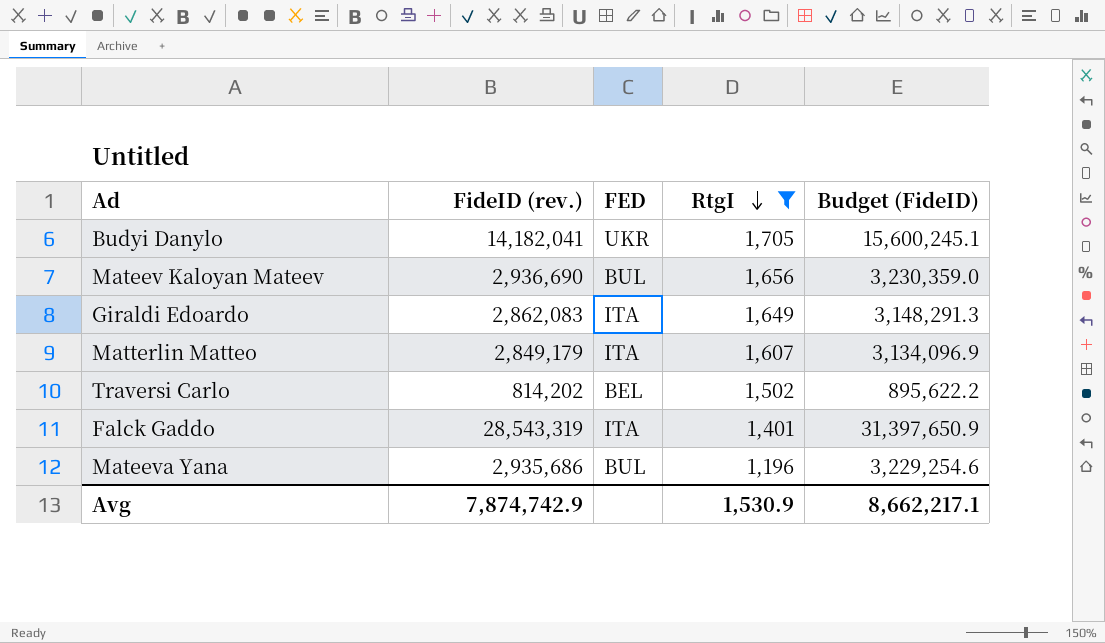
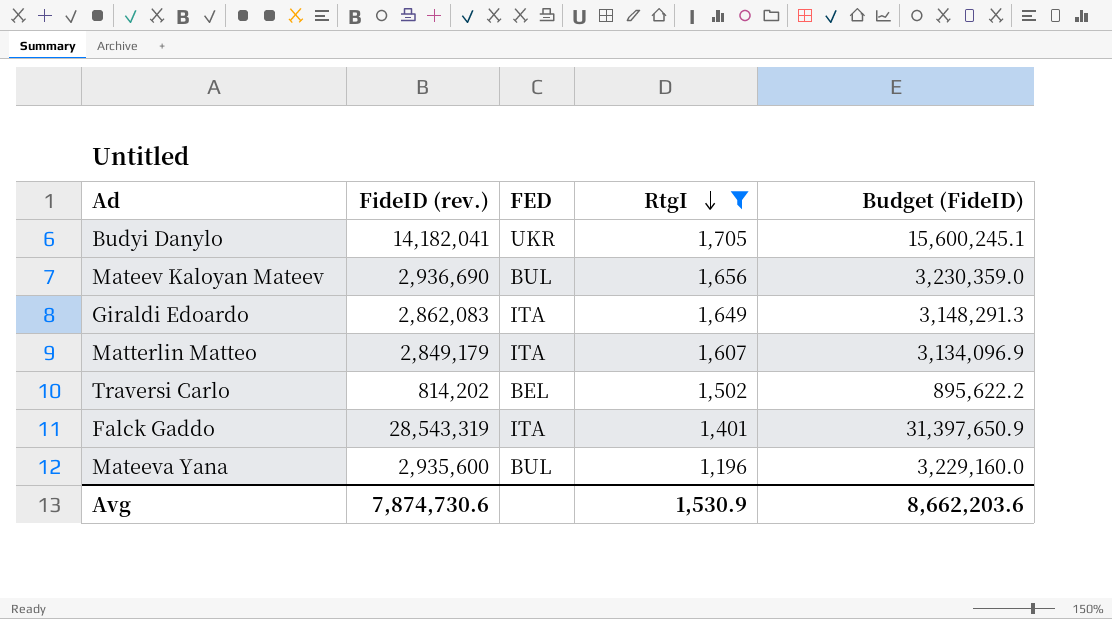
Mateeva Yana | FideID (rev.): 2,935,686 -> 2,935,600
Mateeva Yana | Budget (FideID): 3,229,254.6 -> 3,229,160.0
Avg | FideID (rev.): 7,874,742.9 -> 7,874,730.6
Avg | Budget (FideID): 8,662,217.1 -> 8,662,203.6

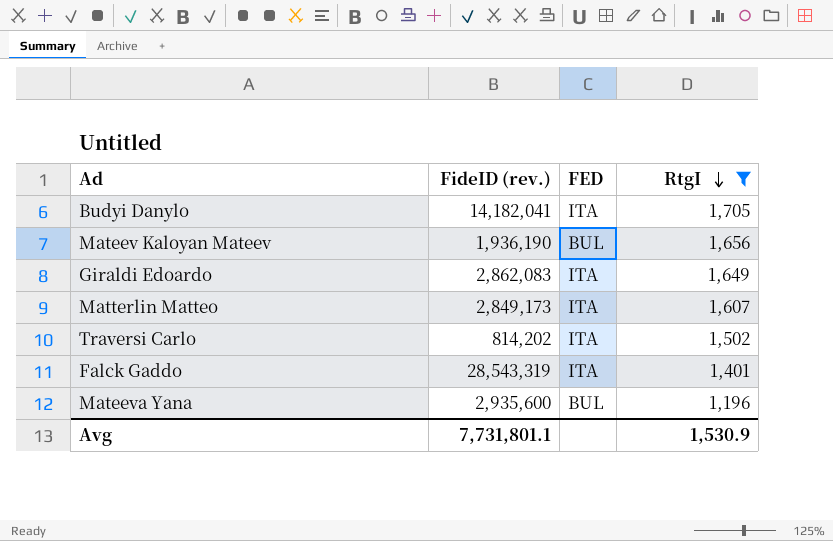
column Budget (FideID) | formula: [FideID (rev.)] * 1.1 -> none
Budyi Danylo | FED: UKR -> ITA
Mateev Kaloyan Mateev | FideID (rev.): 2,936,690 -> 1,936,190
Matterlin Matteo | FideID (rev.): 2,849,179 -> 2,849,173
Traversi Carlo | FED: BEL -> ITA
Avg | FideID (rev.): 7,874,730.6 -> 7,731,801.1

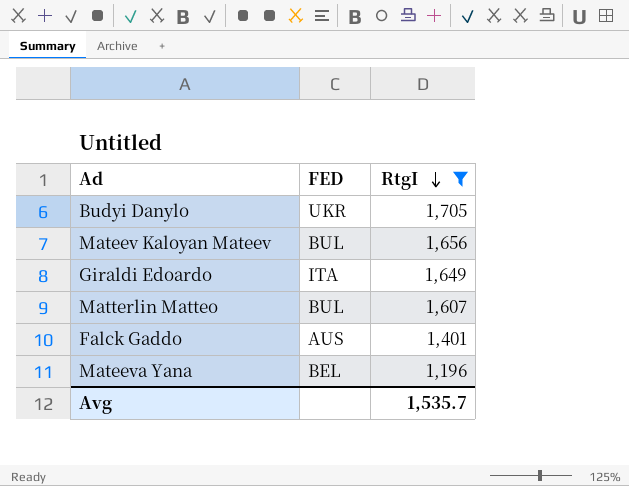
column FideID (rev.) | position: 2 -> none
row Traversi Carlo: 814,202 | ITA | 1,502 -> none
Budyi Danylo | FED: ITA -> UKR
Matterlin Matteo | FED: ITA -> BUL
Falck Gaddo | FED: ITA -> AUS
Mateeva Yana | FED: BUL -> BEL
Avg | RtgI: 1,530.9 -> 1,535.7

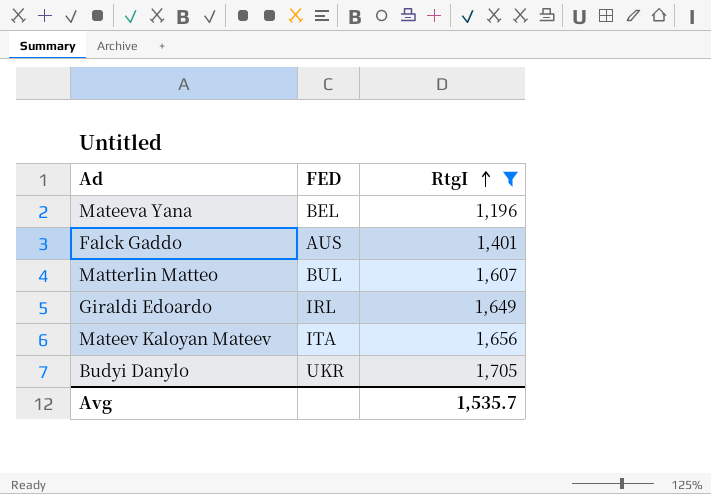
row order: RtgI descending -> RtgI ascending
Giraldi Edoardo | FED: ITA -> IRL
Mateev Kaloyan Mateev | FED: BUL -> ITA

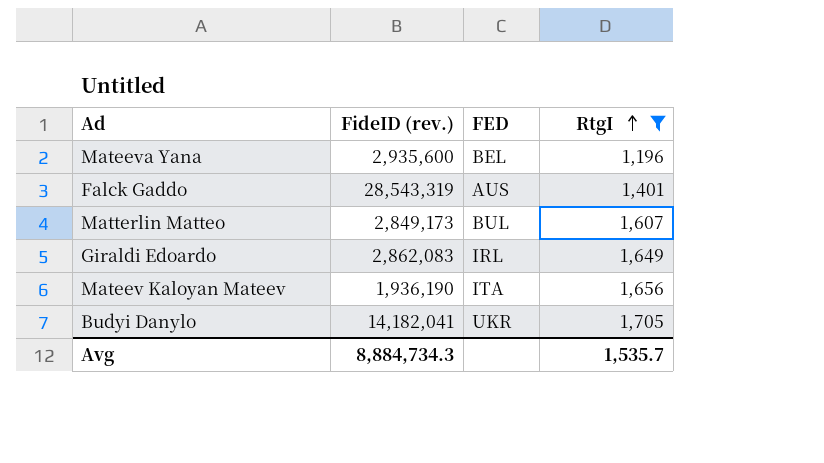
column FideID (rev.) | position: none -> 2

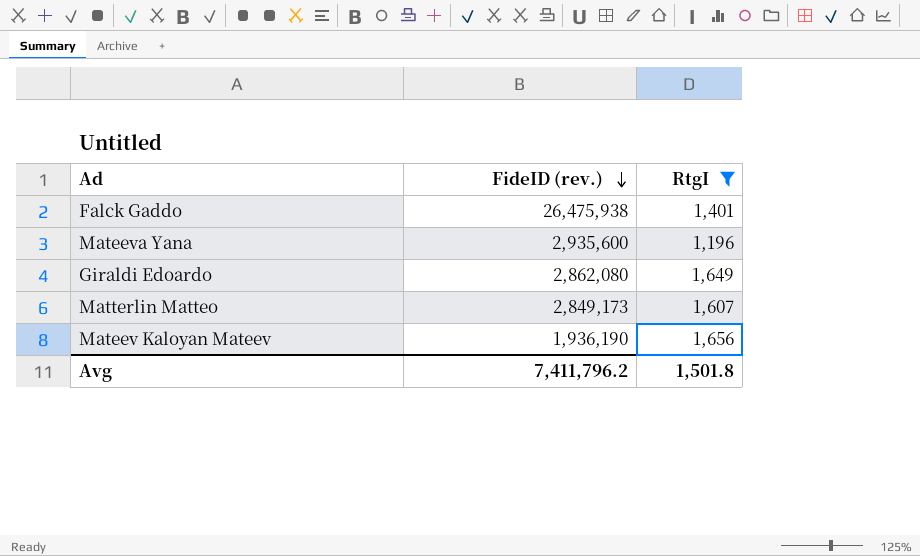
row order: RtgI ascending -> FideID (rev.) descending
column FED | position: 3 -> none
row Budyi Danylo: 14,182,041 | UKR | 1,705 -> none
Falck Gaddo | FideID (rev.): 28,543,319 -> 26,475,938
Giraldi Edoardo | FideID (rev.): 2,862,083 -> 2,862,080
Avg | FideID (rev.): 8,884,734.3 -> 7,411,796.2
Avg | RtgI: 1,535.7 -> 1,501.8

